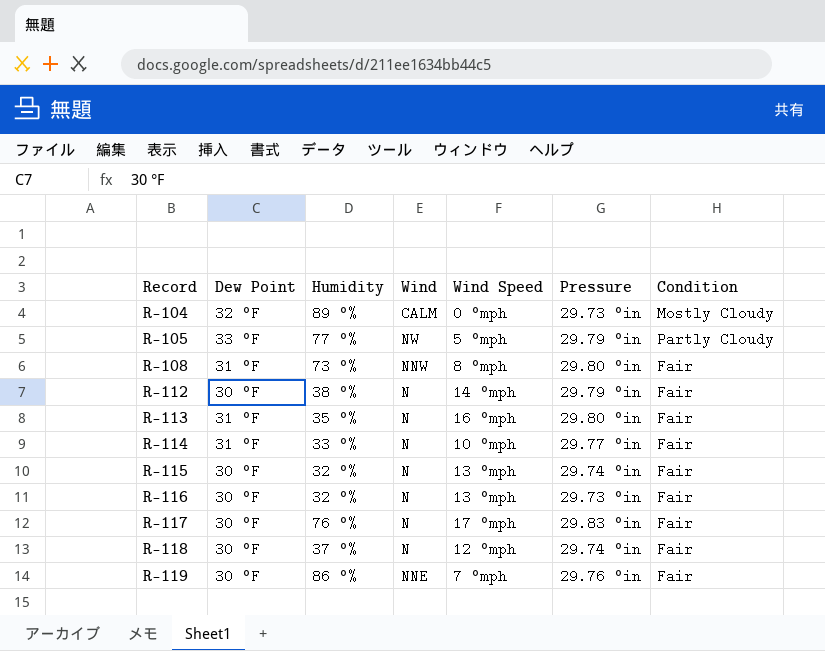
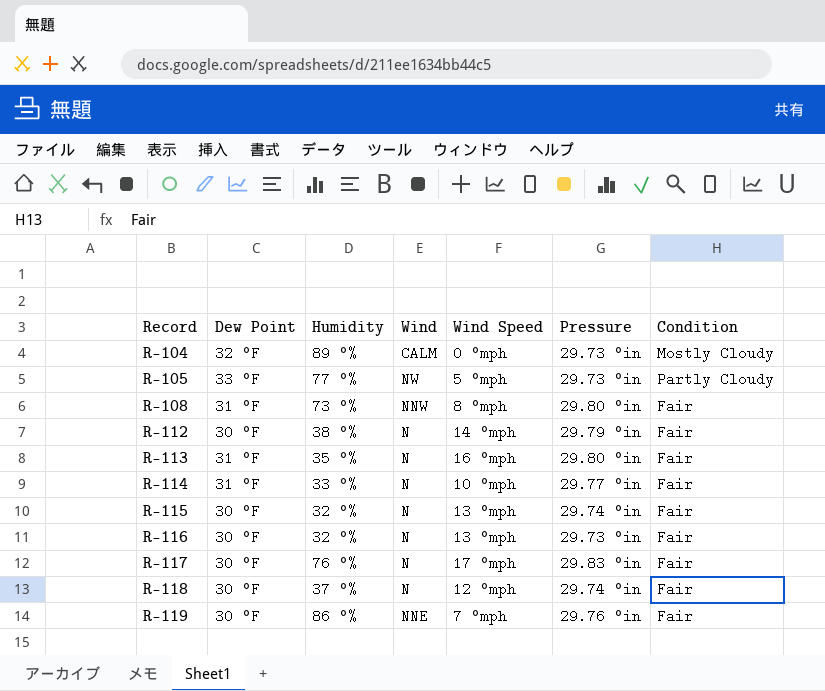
R-105 | Pressure: 29.79 °in -> 29.73 °in

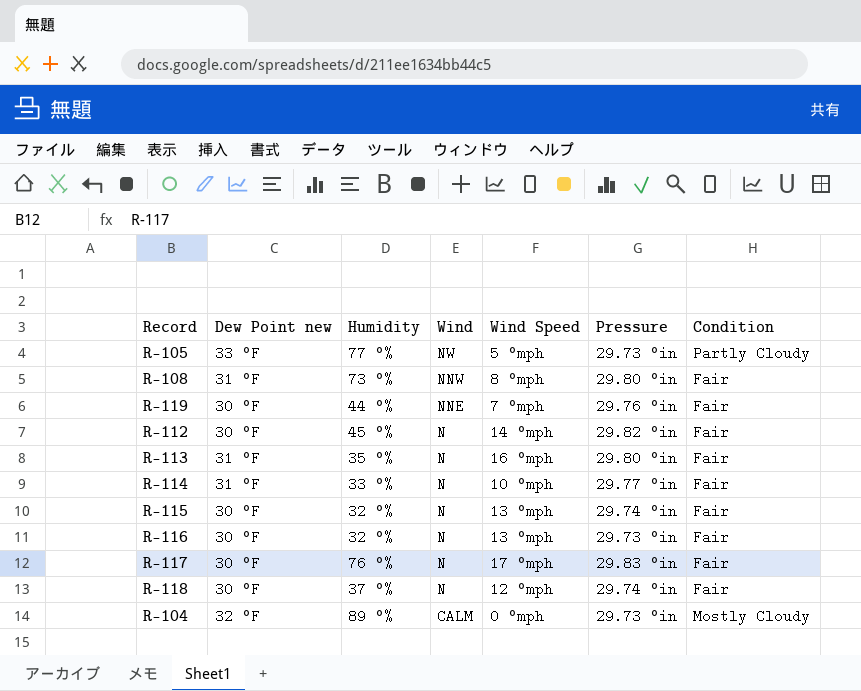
row order: Record ascending -> Wind descending
column name: Dew Point -> Dew Point new
R-119 | Humidity: 86 °% -> 44 °%
R-112 | Humidity: 38 °% -> 45 °%
R-112 | Pressure: 29.79 °in -> 29.82 °in

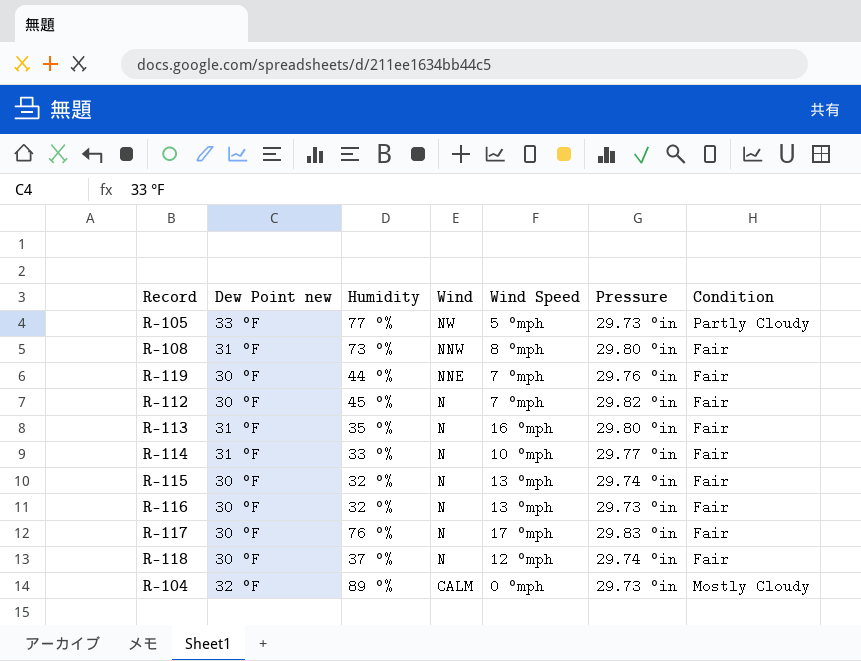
R-112 | Wind Speed: 14 °mph -> 7 °mph

